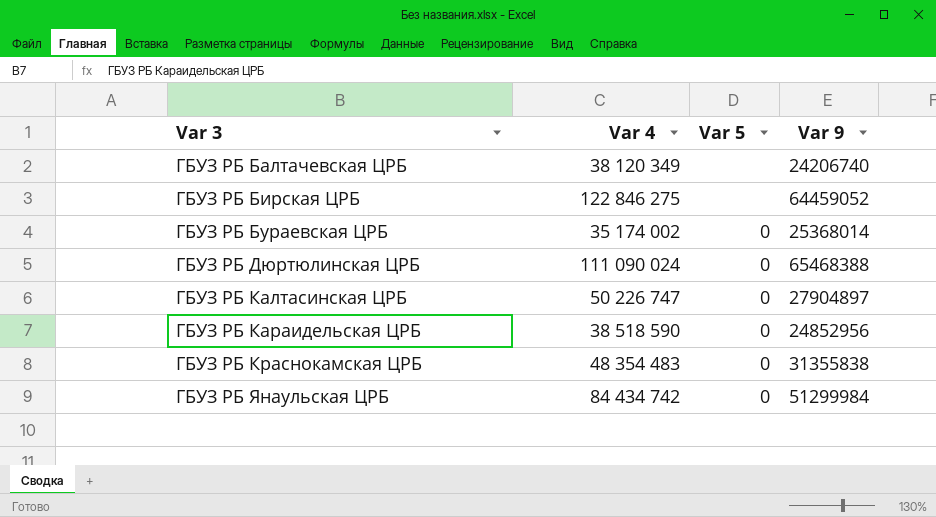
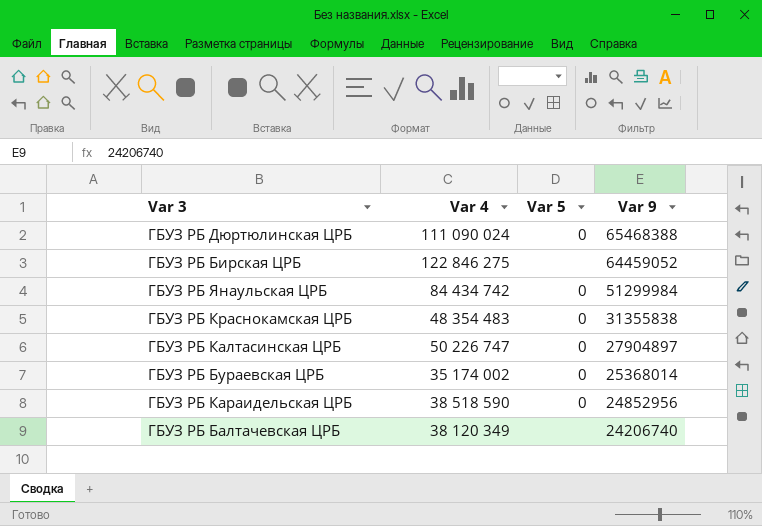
row order: Var 3 ascending -> Var 9 descending

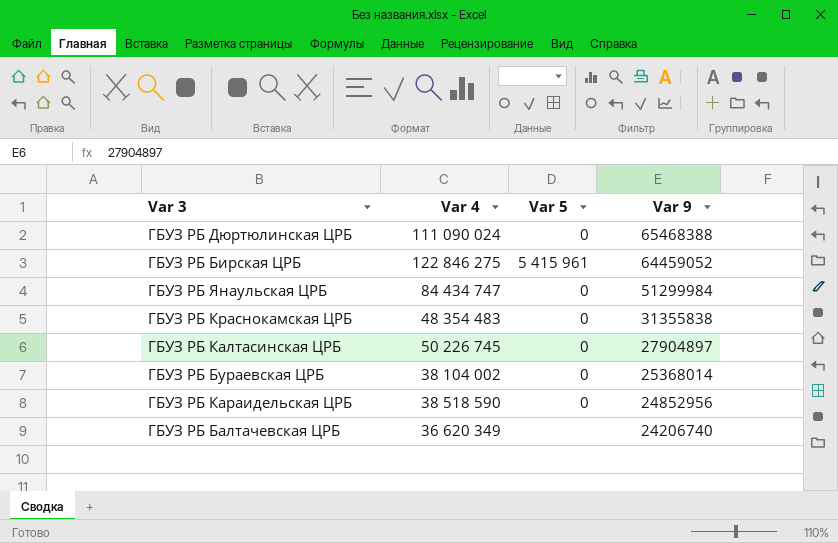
ГБУЗ РБ Бирская ЦРБ | Var 5: none -> 5 415 961
ГБУЗ РБ Янаульская ЦРБ | Var 4: 84 434 742 -> 84 434 747
ГБУЗ РБ Калтасинская ЦРБ | Var 4: 50 226 747 -> 50 226 745
ГБУЗ РБ Бураевская ЦРБ | Var 4: 35 174 002 -> 38 104 002
ГБУЗ РБ Балтачевская ЦРБ | Var 4: 38 120 349 -> 36 620 349

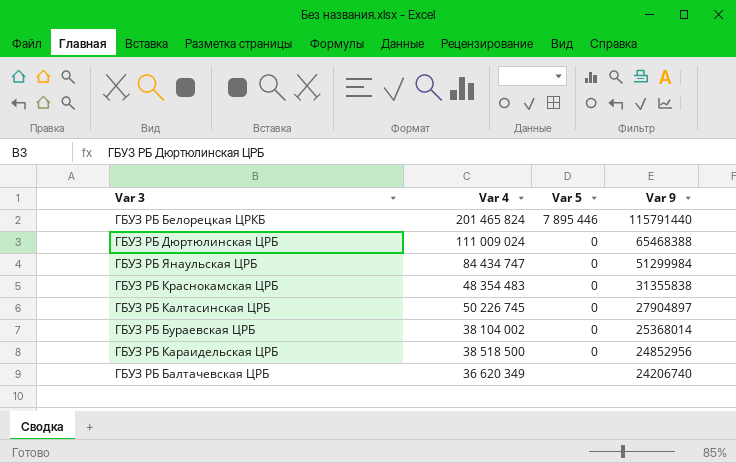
row ГБУЗ РБ Бирская ЦРБ: 122 846 275 | 5 415 961 | 64459052 -> none
row ГБУЗ РБ Белорецкая ЦРКБ: none -> 201 465 824 | 7 895 446 | 115791440
ГБУЗ РБ Дюртюлинская ЦРБ | Var 4: 111 090 024 -> 111 009 024
ГБУЗ РБ Караидельская ЦРБ | Var 4: 38 518 590 -> 38 518 500

